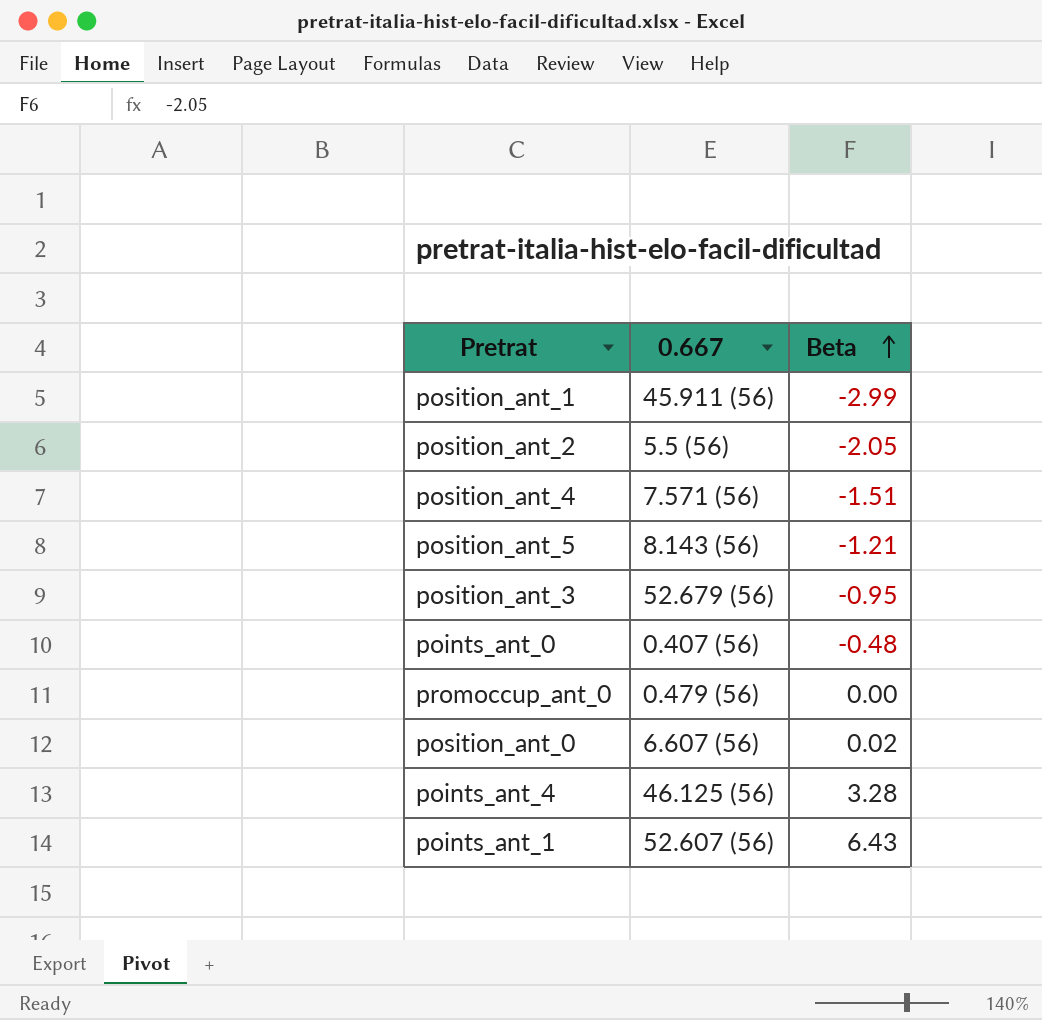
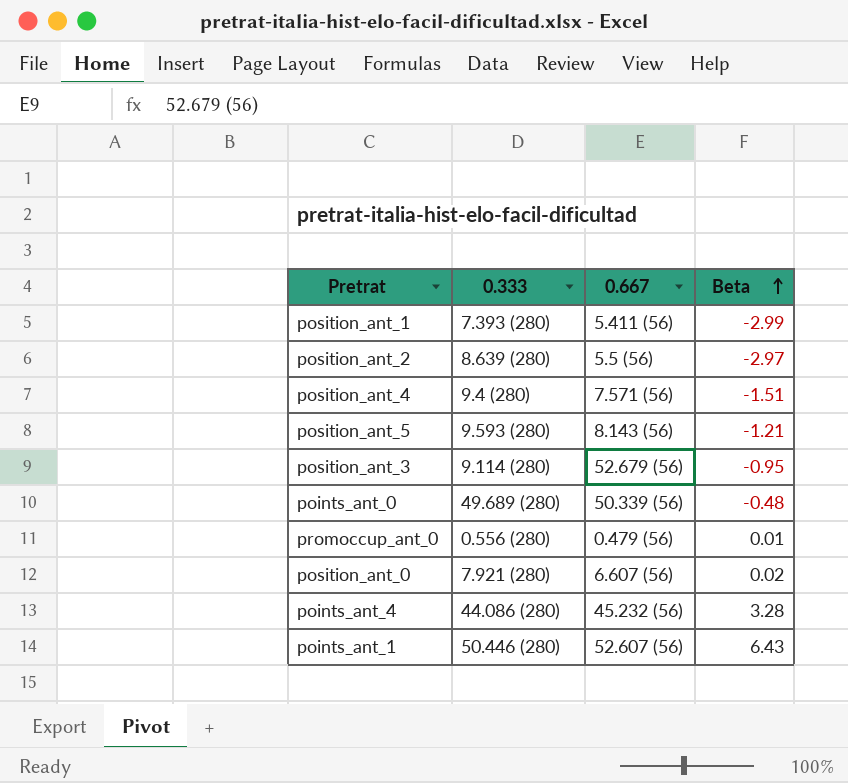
column 0.333 | position: none -> 2
position_ant_1 | 0.667: 45.911 (56) -> 5.411 (56)
position_ant_2 | Beta: -2.05 -> -2.97
points_ant_0 | 0.667: 0.407 (56) -> 50.339 (56)
promoccup_ant_0 | Beta: 0.00 -> 0.01
points_ant_4 | 0.667: 46.125 (56) -> 45.232 (56)

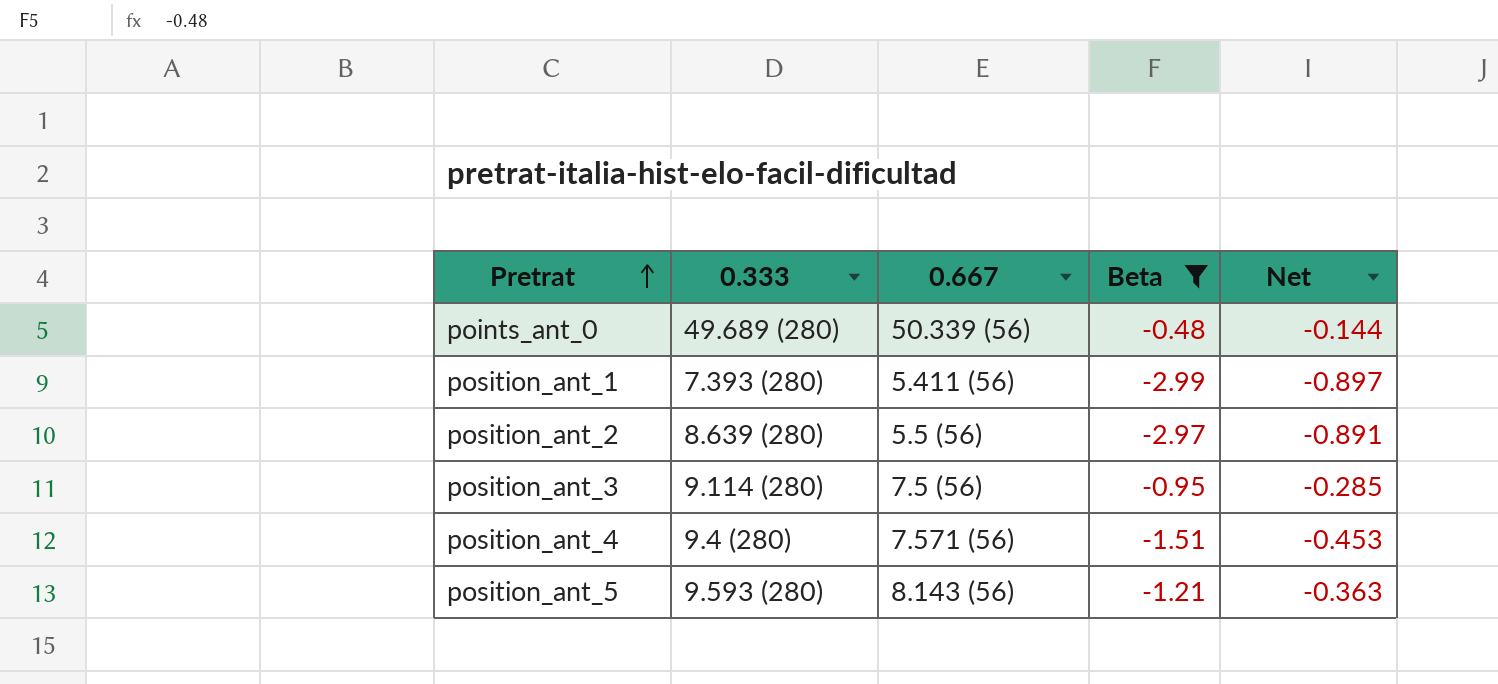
filter: none -> Beta <= -0.48
row order: Beta ascending -> Pretrat ascending
column Net | formula: none -> [Beta] * 0.3
position_ant_3 | 0.667: 52.679 (56) -> 7.5 (56)

